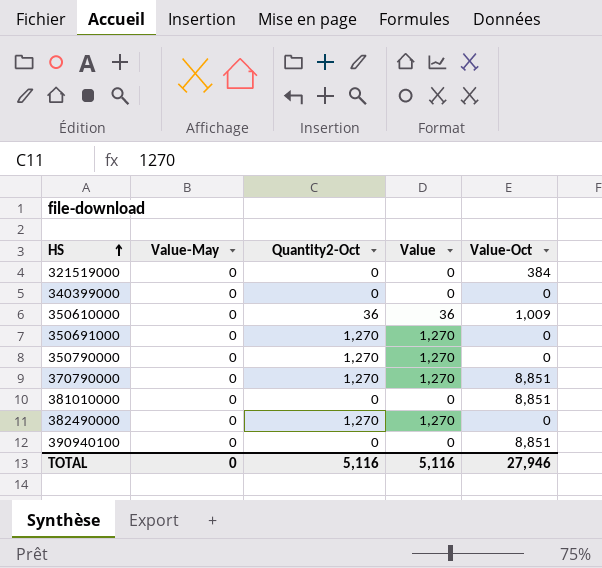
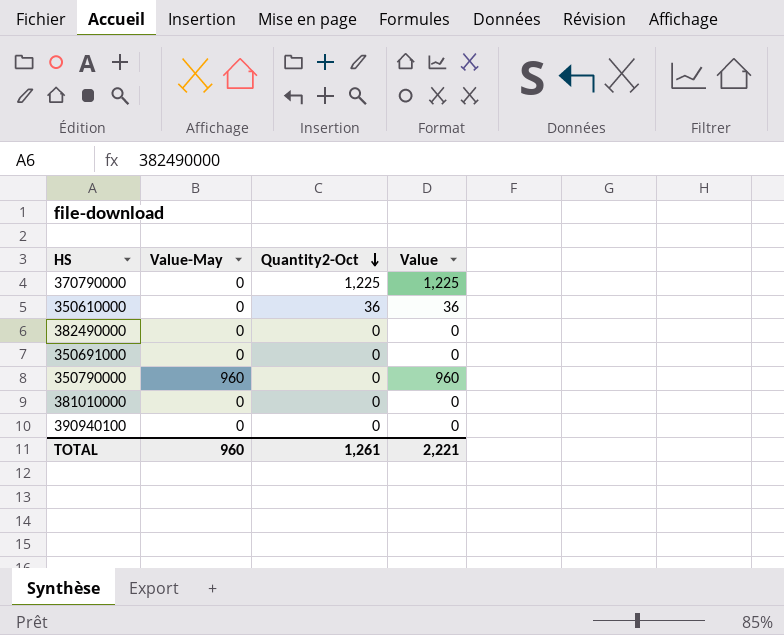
row order: HS ascending -> Quantity2-Oct descending
column Value-Oct | position: 5 -> none
row 321519000: 0 | 0 | 0 | 384 -> none
row 340399000: 0 | 0 | 0 | 0 -> none
370790000 | Quantity2-Oct: 1,270 -> 1,225
370790000 | Value: 1,270 -> 1,225
382490000 | Quantity2-Oct: 1,270 -> 0
382490000 | Value: 1,270 -> 0
350691000 | Quantity2-Oct: 1,270 -> 0
350691000 | Value: 1,270 -> 0
350790000 | Value-May: 0 -> 960
350790000 | Quantity2-Oct: 1,270 -> 0
350790000 | Value: 1,270 -> 960
TOTAL | Value-May: 0 -> 960
TOTAL | Quantity2-Oct: 5,116 -> 1,261
TOTAL | Value: 5,116 -> 2,221

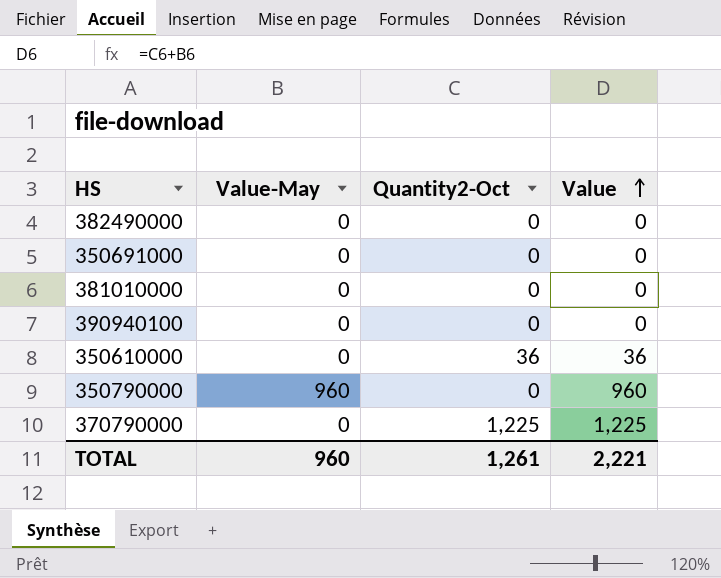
row order: Quantity2-Oct descending -> Value ascending

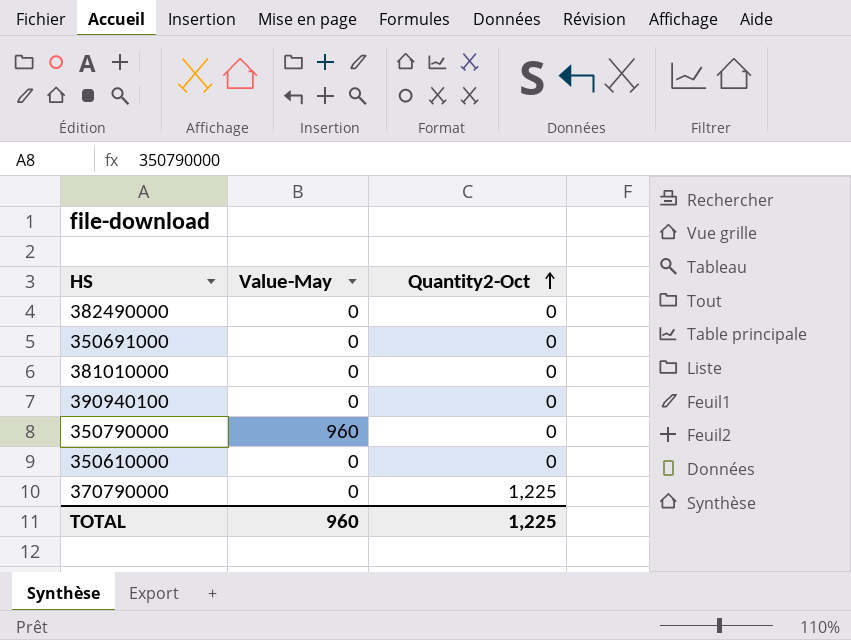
row order: Value ascending -> Quantity2-Oct ascending
column Value | formula: [Value-May] + [Quantity2-Oct] -> none
350610000 | Quantity2-Oct: 36 -> 0
TOTAL | Quantity2-Oct: 1,261 -> 1,225

